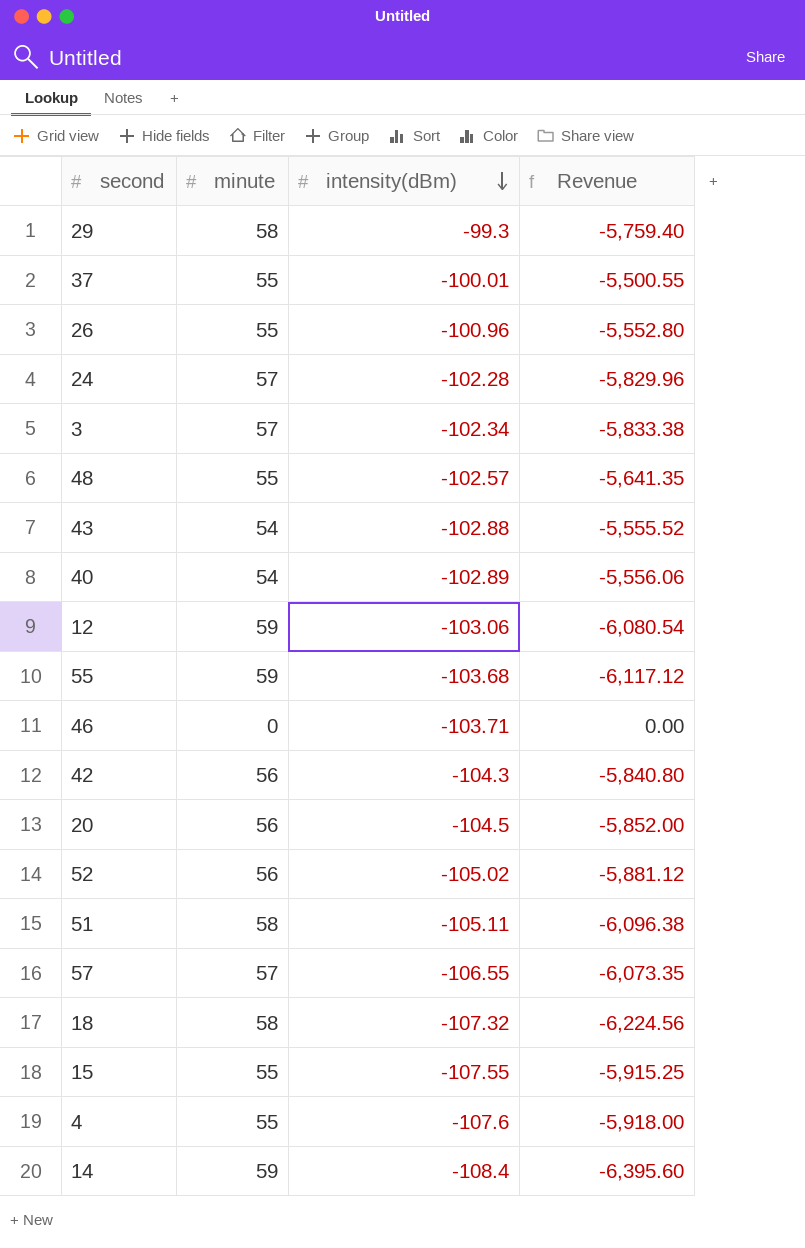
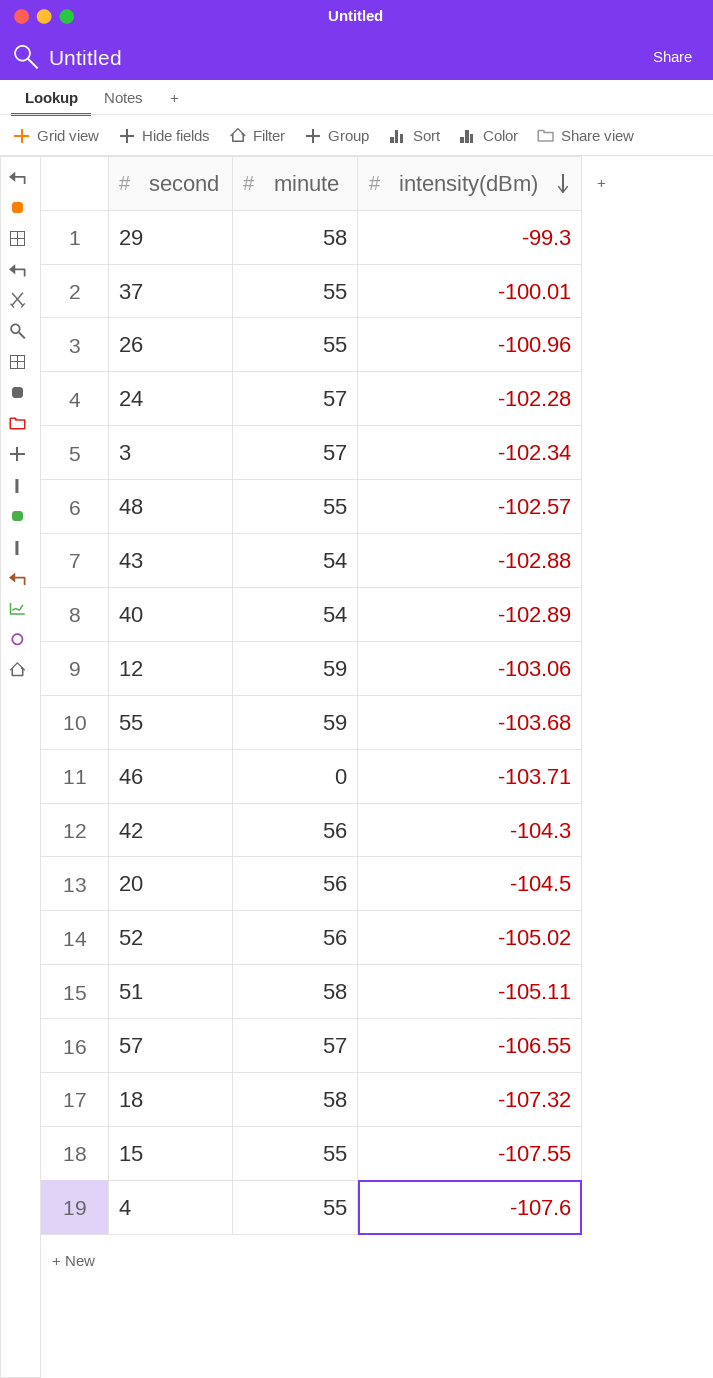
column Revenue | formula: [minute] * [intensity(dBm)] -> none
row 14: 59 | -108.4 | -6,395.60 -> none

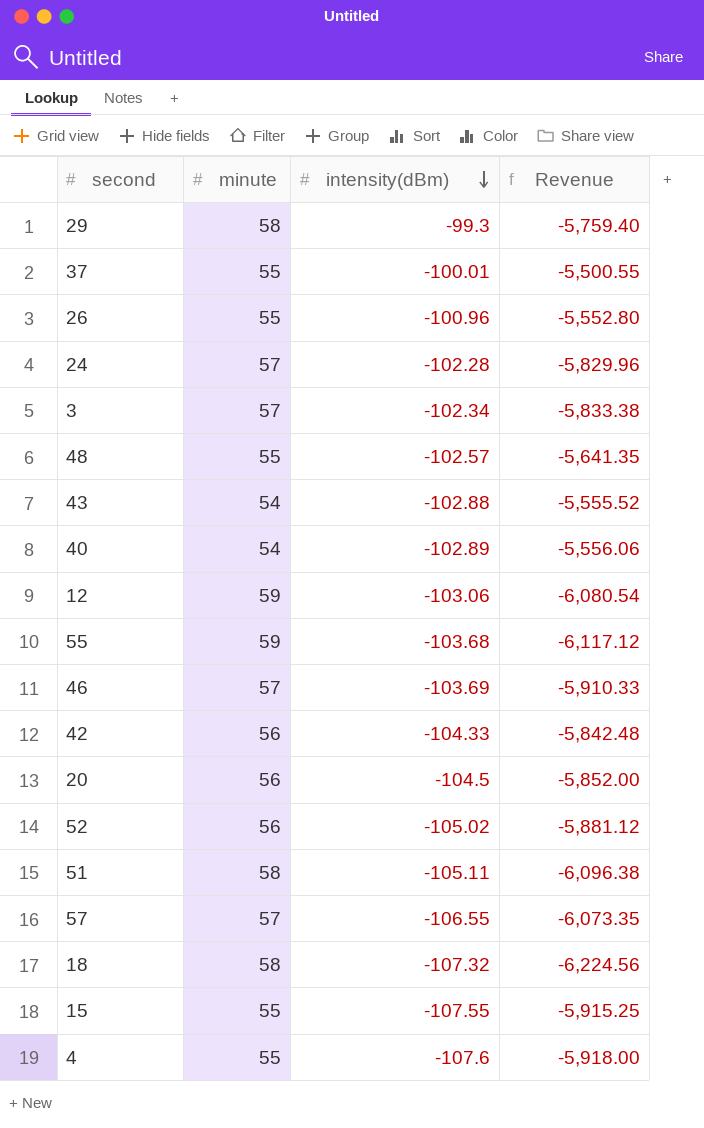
column Revenue | formula: none -> [minute] * [intensity(dBm)]
46 | minute: 0 -> 57
46 | intensity(dBm): -103.71 -> -103.69
42 | intensity(dBm): -104.3 -> -104.33

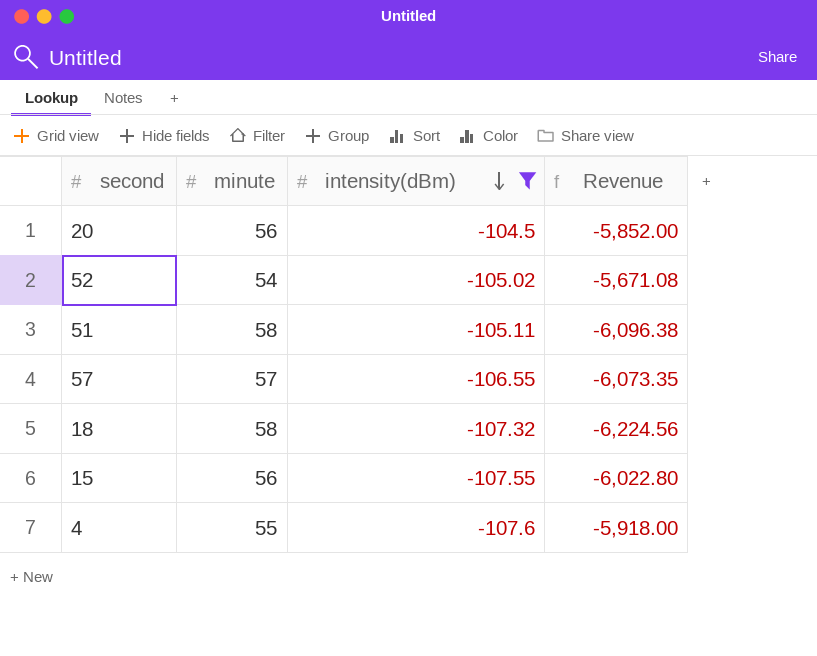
filter: none -> intensity(dBm) <= -104.5
52 | minute: 56 -> 54
52 | Revenue: -5,881.12 -> -5,671.08
15 | minute: 55 -> 56
15 | Revenue: -5,915.25 -> -6,022.80

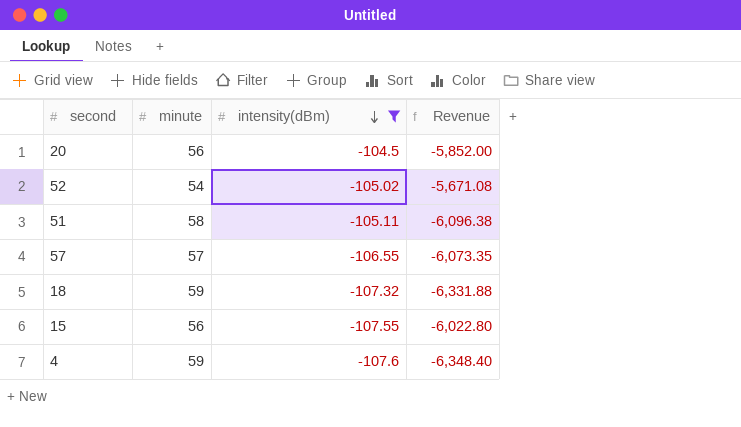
18 | minute: 58 -> 59
18 | Revenue: -6,224.56 -> -6,331.88
4 | minute: 55 -> 59
4 | Revenue: -5,918.00 -> -6,348.40

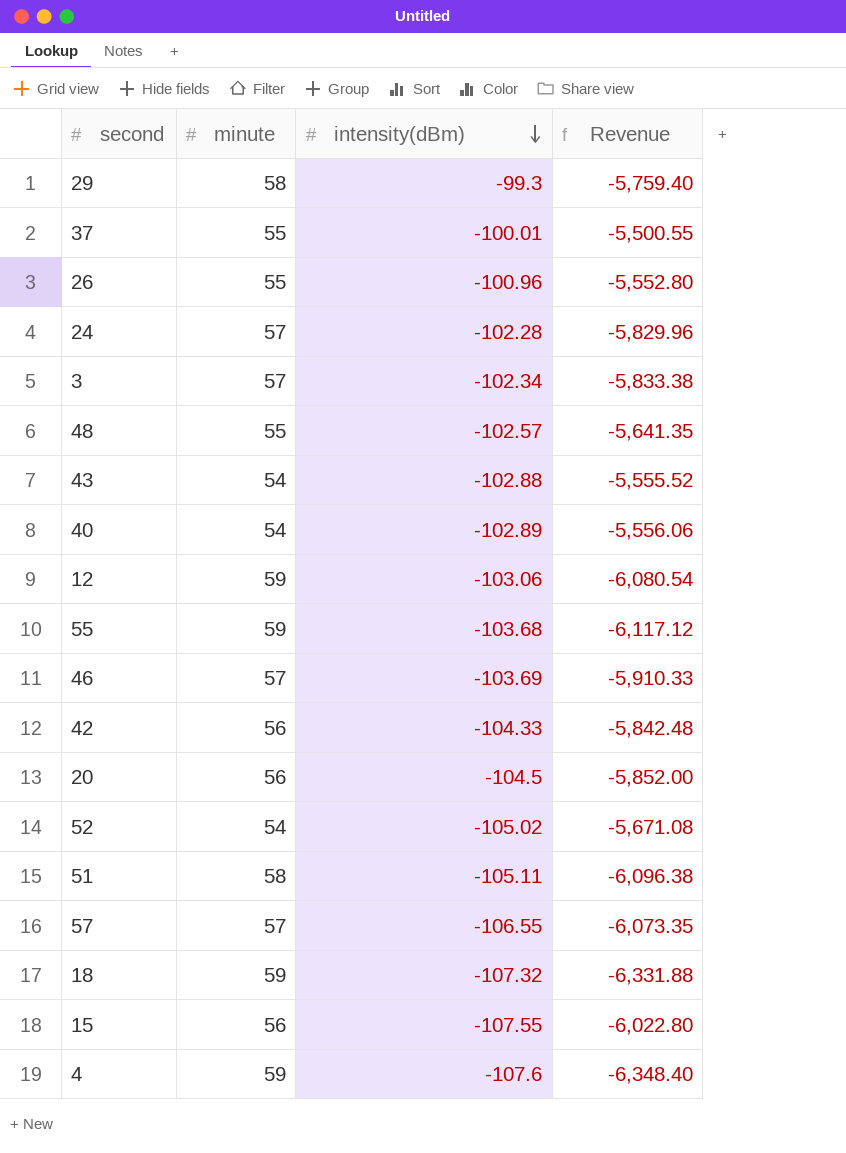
filter: intensity(dBm) <= -104.5 -> none

